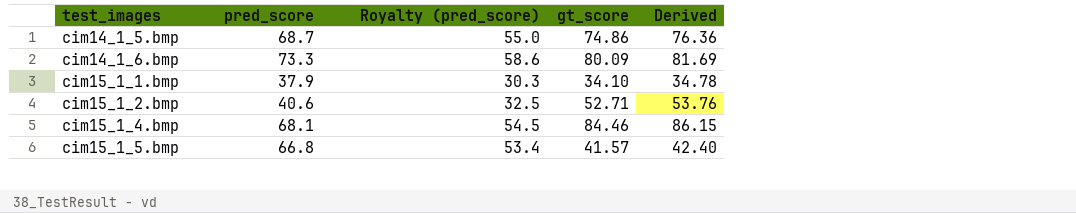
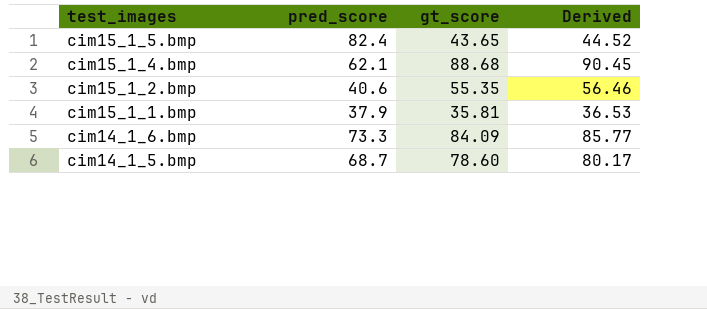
row order: test_images ascending -> test_images descending
column Royalty (pred_score) | formula: [pred_score] * 0.8 -> none
cim15_1_5.bmp | pred_score: 66.8 -> 82.4
cim15_1_5.bmp | gt_score: 41.57 -> 43.65
cim15_1_5.bmp | Derived: 42.40 -> 44.52
cim15_1_4.bmp | pred_score: 68.1 -> 62.1
cim15_1_4.bmp | gt_score: 84.46 -> 88.68
cim15_1_4.bmp | Derived: 86.15 -> 90.45
cim15_1_2.bmp | gt_score: 52.71 -> 55.35
cim15_1_2.bmp | Derived: 53.76 -> 56.46
cim15_1_1.bmp | gt_score: 34.10 -> 35.81
cim15_1_1.bmp | Derived: 34.78 -> 36.53
cim14_1_6.bmp | gt_score: 80.09 -> 84.09
cim14_1_6.bmp | Derived: 81.69 -> 85.77
cim14_1_5.bmp | gt_score: 74.86 -> 78.60
cim14_1_5.bmp | Derived: 76.36 -> 80.17

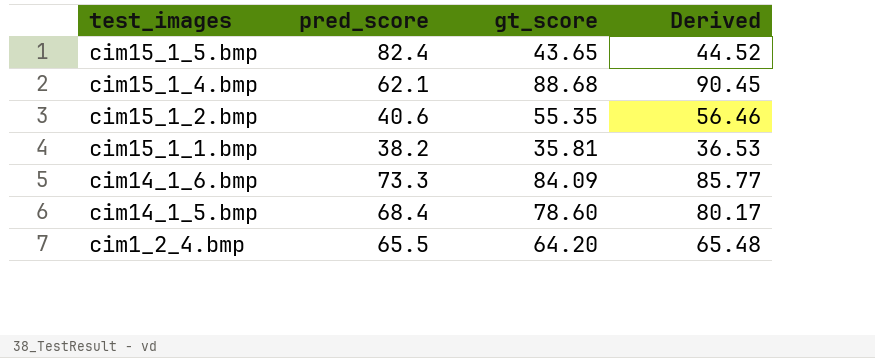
cim15_1_1.bmp | pred_score: 37.9 -> 38.2
cim14_1_5.bmp | pred_score: 68.7 -> 68.4
row cim1_2_4.bmp: none -> 65.5 | 64.20 | 65.48

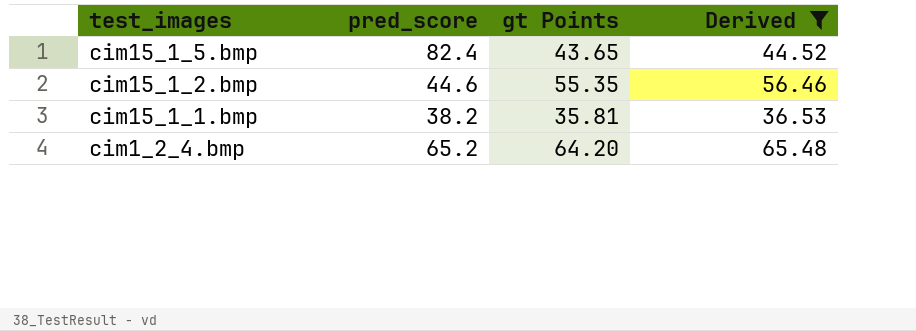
filter: none -> Derived <= 65.48
column name: gt_score -> gt Points
cim15_1_2.bmp | pred_score: 40.6 -> 44.6
cim1_2_4.bmp | pred_score: 65.5 -> 65.2

